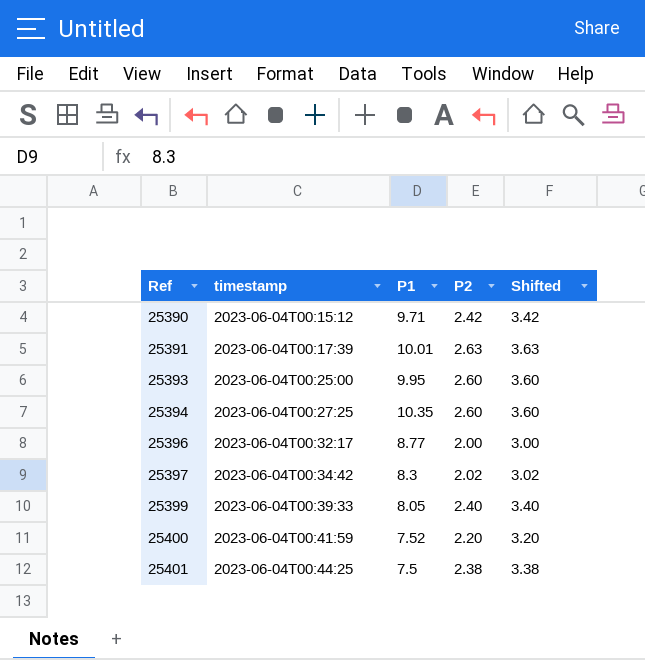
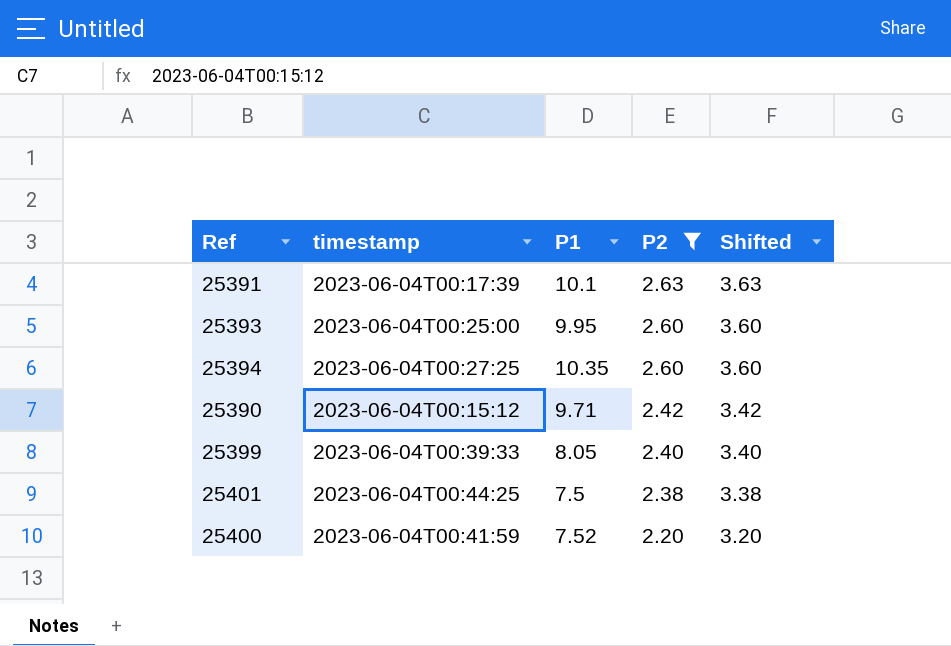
filter: none -> P2 >= 2.20
row order: Ref ascending -> P2 descending
25391 | P1: 10.01 -> 10.1

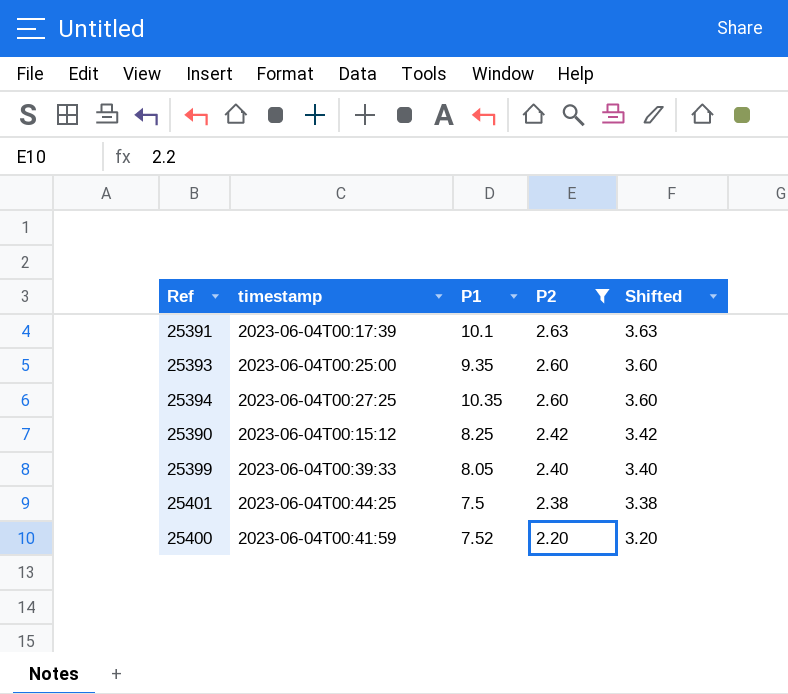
25393 | P1: 9.95 -> 9.35
25390 | P1: 9.71 -> 8.25

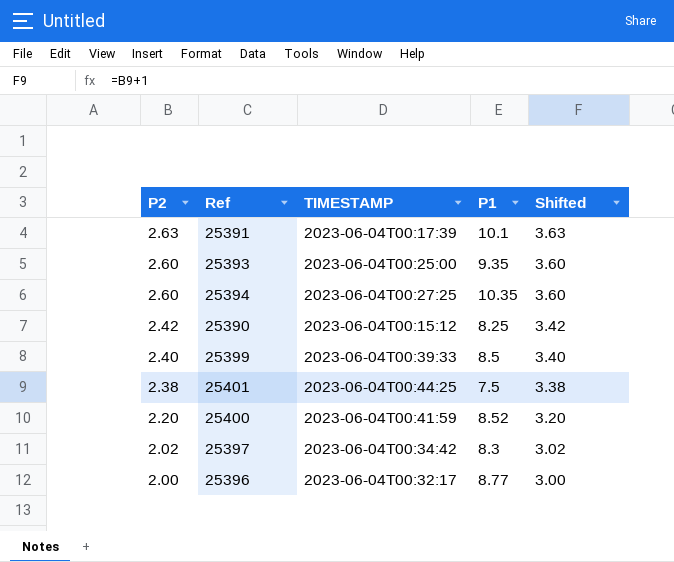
filter: P2 >= 2.20 -> none
column P2 | position: 4 -> 1
column name: timestamp -> TIMESTAMP
25399 | P1: 8.05 -> 8.5
25400 | P1: 7.52 -> 8.52

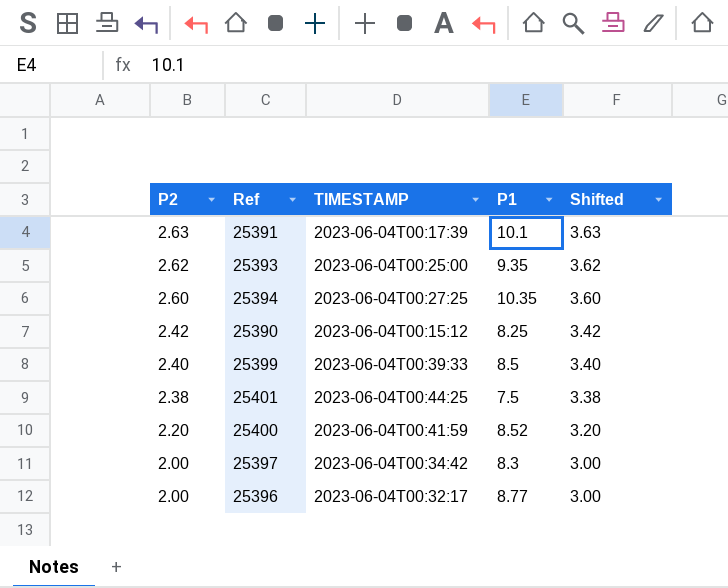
25393 | P2: 2.60 -> 2.62
25393 | Shifted: 3.60 -> 3.62
25397 | P2: 2.02 -> 2.00
25397 | Shifted: 3.02 -> 3.00

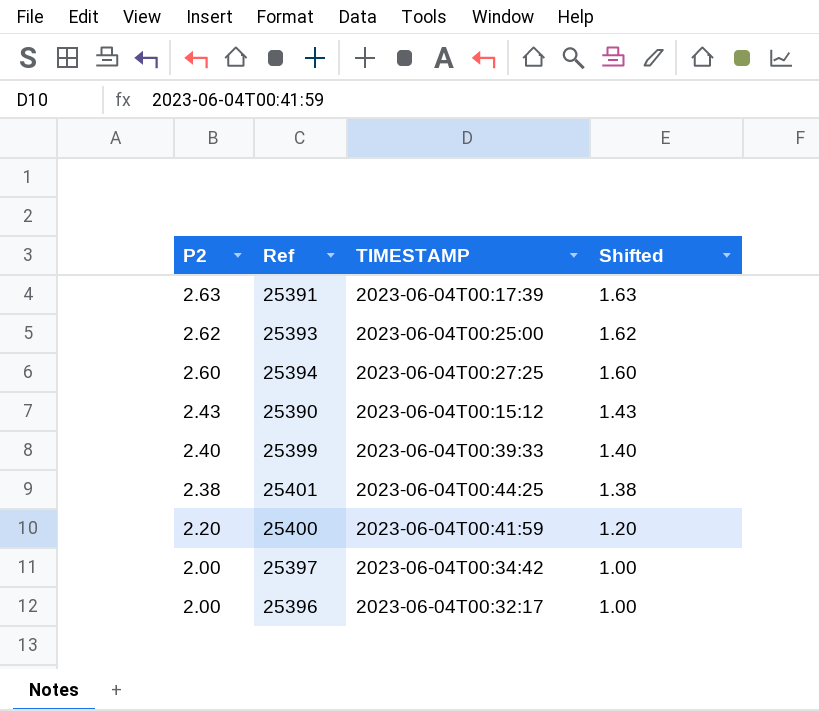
column P1 | position: 4 -> none
column Shifted | formula: [P2] + 1 -> [P2] - 1
25390 | P2: 2.42 -> 2.43

